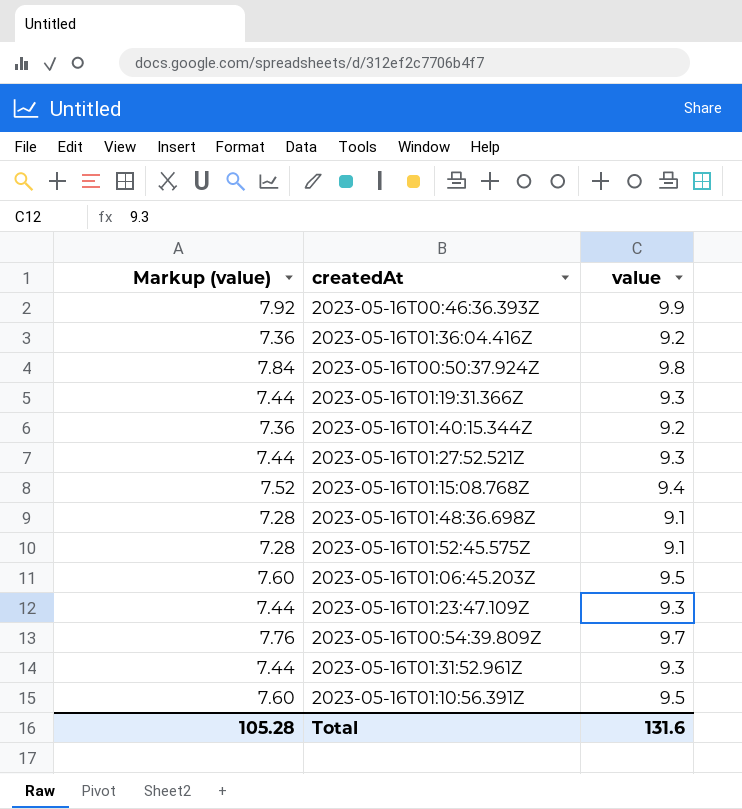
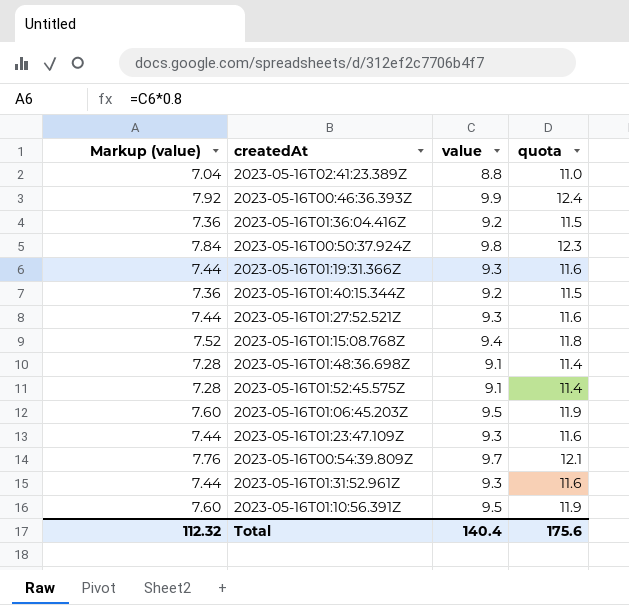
column quota | formula: none -> [value] * 1.25
row 2023-05-16T02:41:23.389Z: none -> 7.04 | 8.8 | 11.0
Total | Markup (value): 105.28 -> 112.32
Total | value: 131.6 -> 140.4

